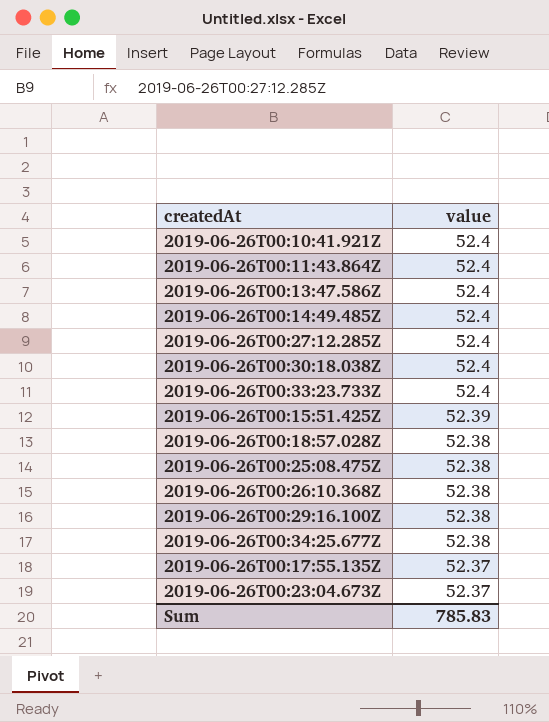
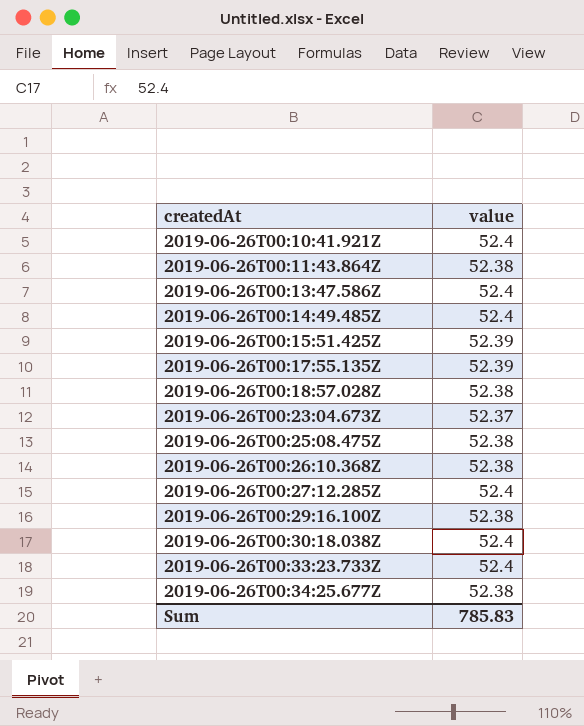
row order: value descending -> createdAt ascending
2019-06-26T00:11:43.864Z | value: 52.4 -> 52.38
2019-06-26T00:17:55.135Z | value: 52.37 -> 52.39

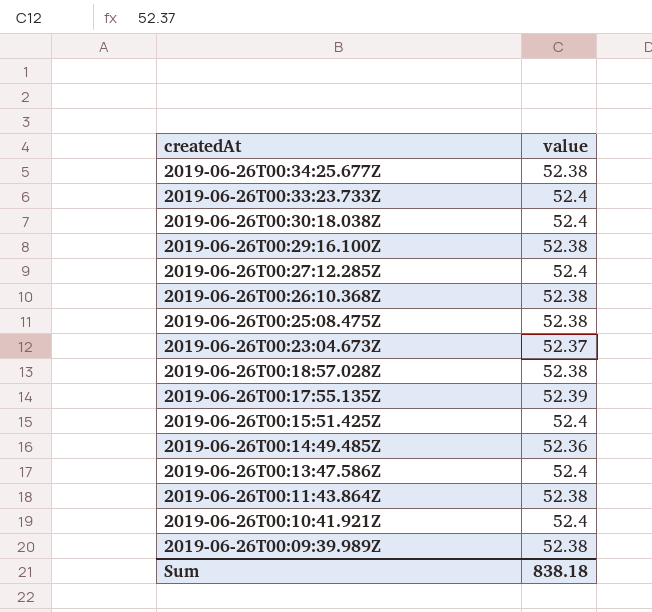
row order: createdAt ascending -> createdAt descending
2019-06-26T00:15:51.425Z | value: 52.39 -> 52.4
2019-06-26T00:14:49.485Z | value: 52.4 -> 52.36
row 2019-06-26T00:09:39.989Z: none -> 52.38
Sum | value: 785.83 -> 838.18

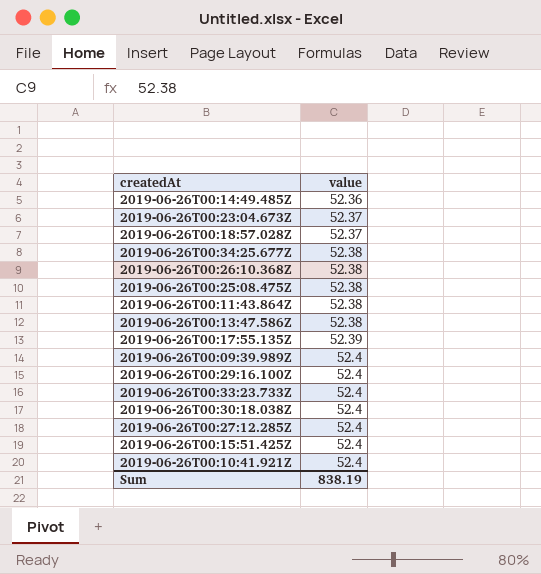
row order: createdAt descending -> value ascending
2019-06-26T00:18:57.028Z | value: 52.38 -> 52.37
2019-06-26T00:13:47.586Z | value: 52.4 -> 52.38
2019-06-26T00:09:39.989Z | value: 52.38 -> 52.4
2019-06-26T00:29:16.100Z | value: 52.38 -> 52.4
Sum | value: 838.18 -> 838.19

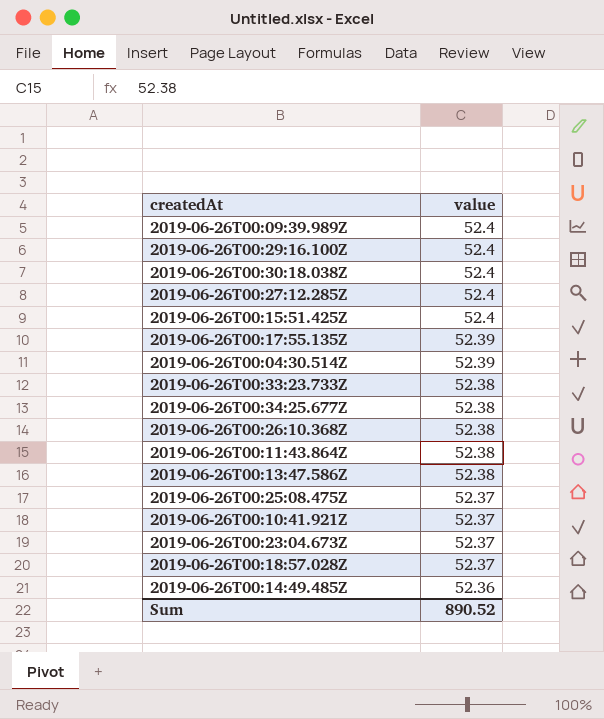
row order: value ascending -> value descending
row 2019-06-26T00:04:30.514Z: none -> 52.39
2019-06-26T00:33:23.733Z | value: 52.4 -> 52.38
2019-06-26T00:25:08.475Z | value: 52.38 -> 52.37
2019-06-26T00:10:41.921Z | value: 52.4 -> 52.37
Sum | value: 838.19 -> 890.52

